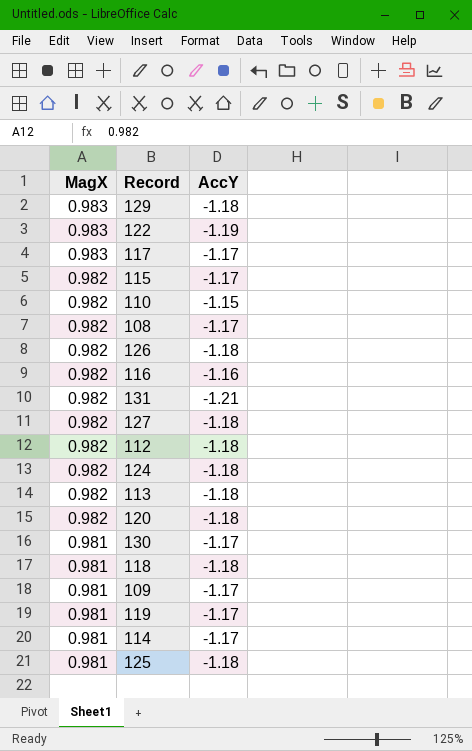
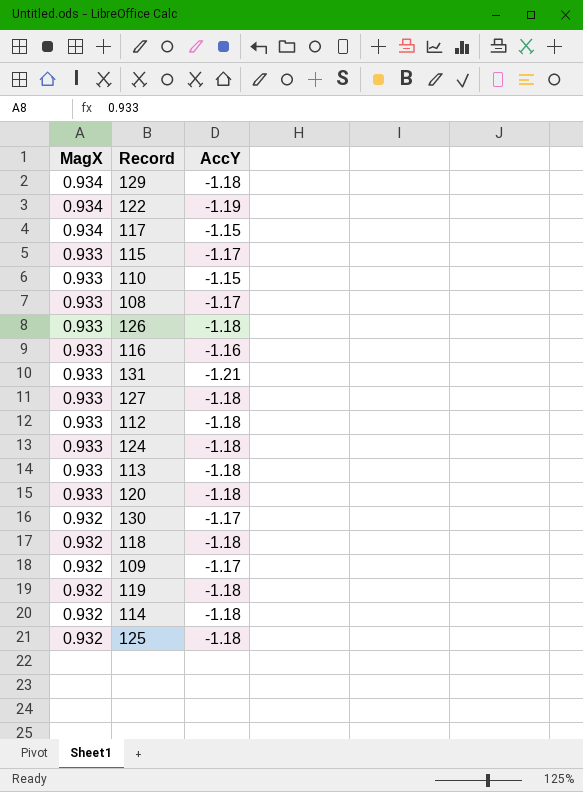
129 | MagX: 0.983 -> 0.934
122 | MagX: 0.983 -> 0.934
117 | MagX: 0.983 -> 0.934
117 | AccY: -1.17 -> -1.15
115 | MagX: 0.982 -> 0.933
110 | MagX: 0.982 -> 0.933
108 | MagX: 0.982 -> 0.933
126 | MagX: 0.982 -> 0.933
116 | MagX: 0.982 -> 0.933
131 | MagX: 0.982 -> 0.933
127 | MagX: 0.982 -> 0.933
112 | MagX: 0.982 -> 0.933
124 | MagX: 0.982 -> 0.933
113 | MagX: 0.982 -> 0.933
120 | MagX: 0.982 -> 0.933
130 | MagX: 0.981 -> 0.932
118 | MagX: 0.981 -> 0.932
109 | MagX: 0.981 -> 0.932
119 | MagX: 0.981 -> 0.932
119 | AccY: -1.17 -> -1.18
114 | MagX: 0.981 -> 0.932
114 | AccY: -1.17 -> -1.18
125 | MagX: 0.981 -> 0.932

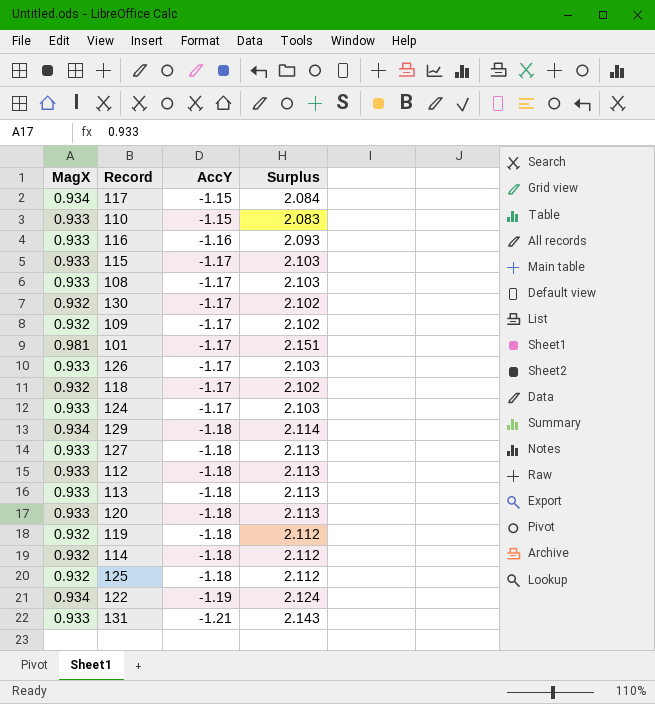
row order: MagX descending -> AccY descending
column Surplus | formula: none -> [MagX] - [AccY]
row 101: none -> 0.981 | -1.17 | 2.151
126 | AccY: -1.18 -> -1.17
118 | AccY: -1.18 -> -1.17
124 | AccY: -1.18 -> -1.17

